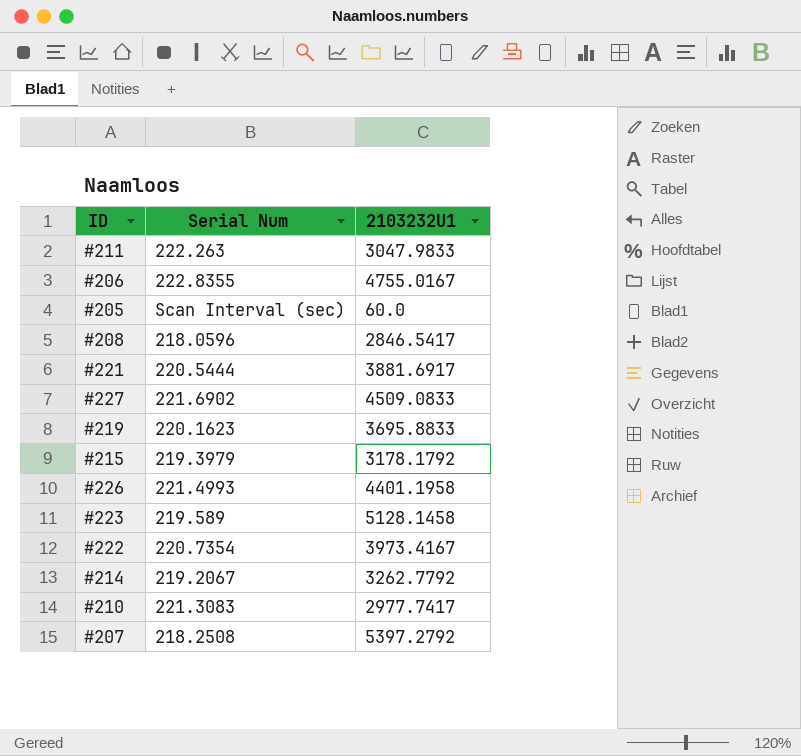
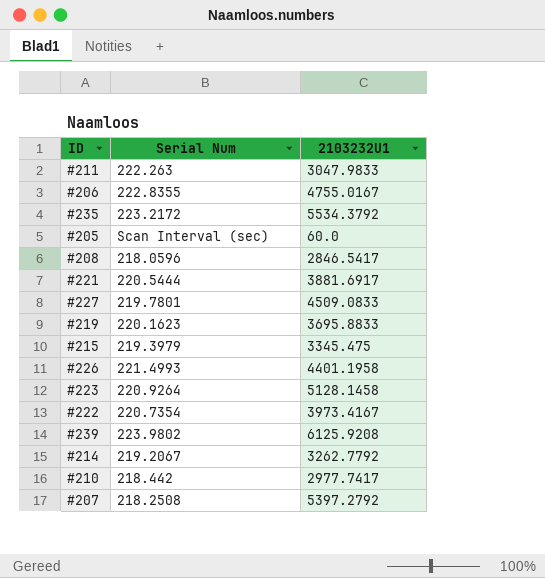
row #235: none -> 223.2172 | 5534.3792
#227 | Serial Num: 221.6902 -> 219.7801
#215 | 2103232U1: 3178.1792 -> 3345.475
#223 | Serial Num: 219.589 -> 220.9264
row #239: none -> 223.9802 | 6125.9208
#210 | Serial Num: 221.3083 -> 218.442

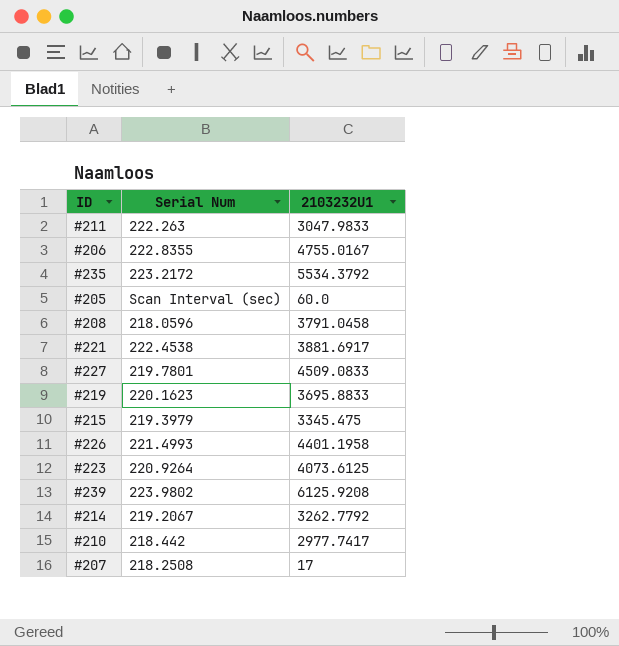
row #222: 220.7354 | 3973.4167 -> none
#208 | 2103232U1: 2846.5417 -> 3791.0458
#221 | Serial Num: 220.5444 -> 222.4538
#223 | 2103232U1: 5128.1458 -> 4073.6125
#207 | 2103232U1: 5397.2792 -> 17

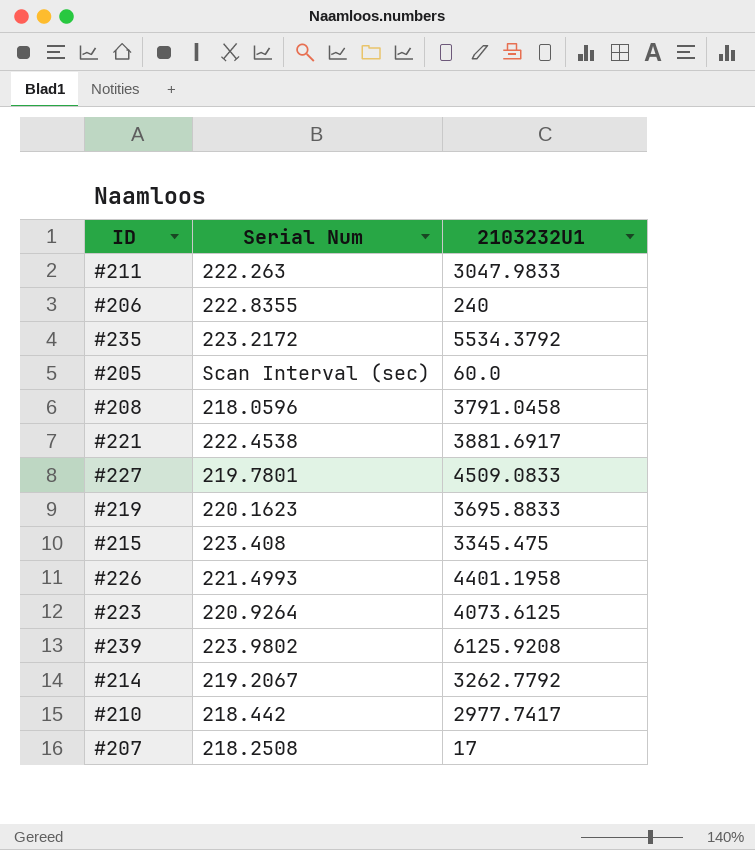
#206 | 2103232U1: 4755.0167 -> 240
#215 | Serial Num: 219.3979 -> 223.408

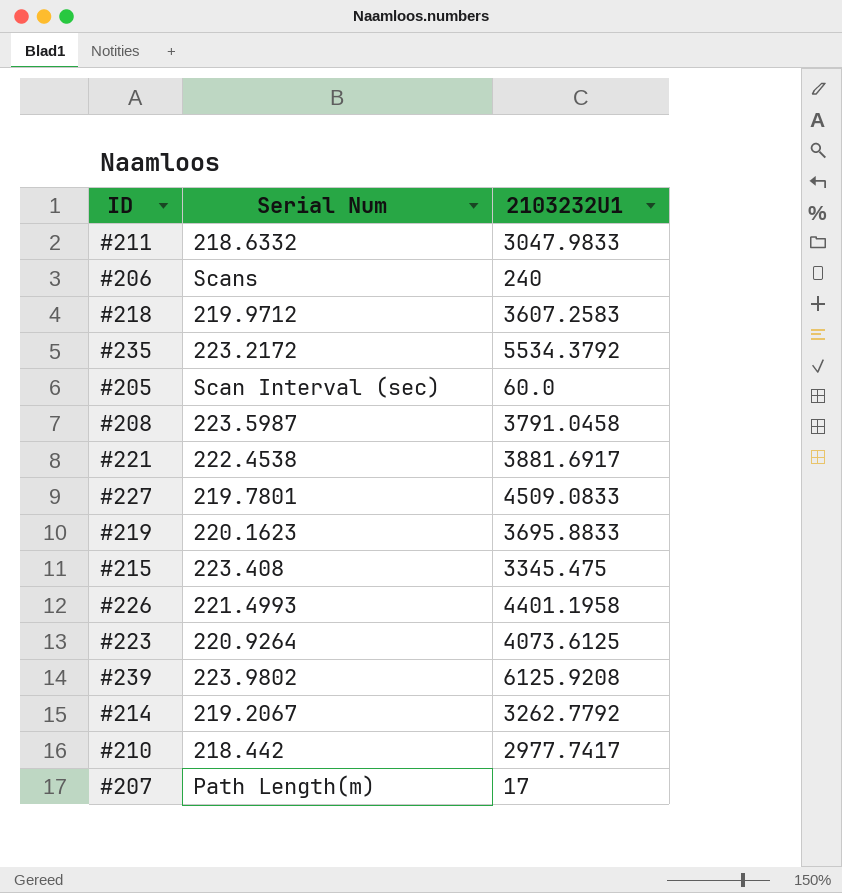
#211 | Serial Num: 222.263 -> 218.6332
#206 | Serial Num: 222.8355 -> Scans
row #218: none -> 219.9712 | 3607.2583
#208 | Serial Num: 218.0596 -> 223.5987
#207 | Serial Num: 218.2508 -> Path Length(m)

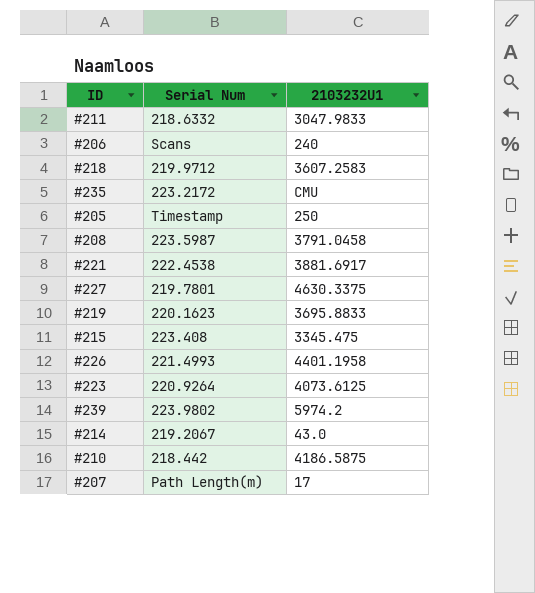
#235 | 2103232U1: 5534.3792 -> CMU
#205 | Serial Num: Scan Interval (sec) -> Timestamp
#205 | 2103232U1: 60.0 -> 250
#227 | 2103232U1: 4509.0833 -> 4630.3375
#239 | 2103232U1: 6125.9208 -> 5974.2
#214 | 2103232U1: 3262.7792 -> 43.0
#210 | 2103232U1: 2977.7417 -> 4186.5875

